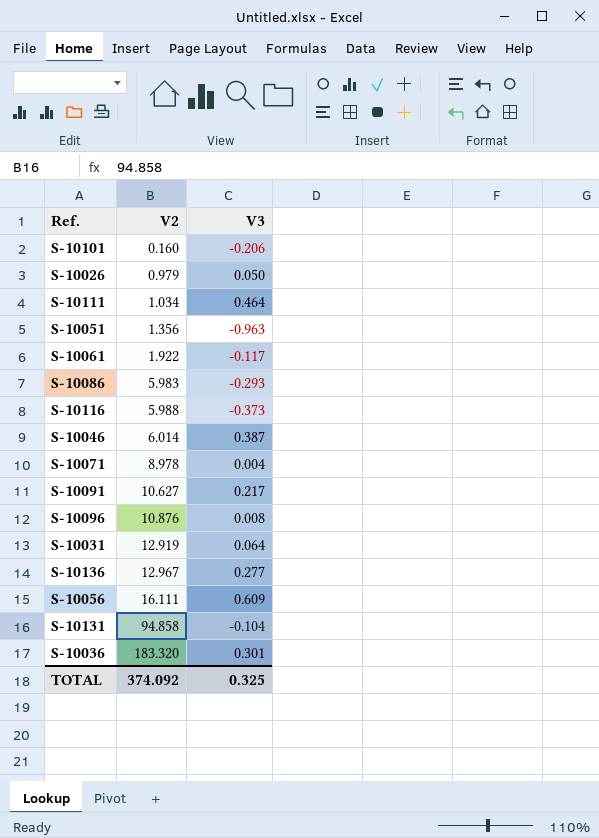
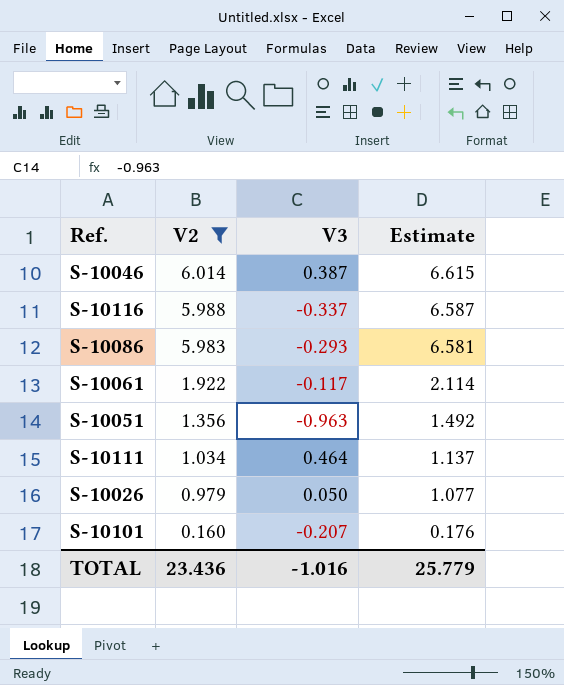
filter: none -> V2 <= 6.014
row order: V2 ascending -> V2 descending
column Estimate | formula: none -> [V2] * 1.1
S-10116 | V3: -0.373 -> -0.337
S-10101 | V3: -0.206 -> -0.207
TOTAL | V2: 374.092 -> 23.436
TOTAL | V3: 0.325 -> -1.016

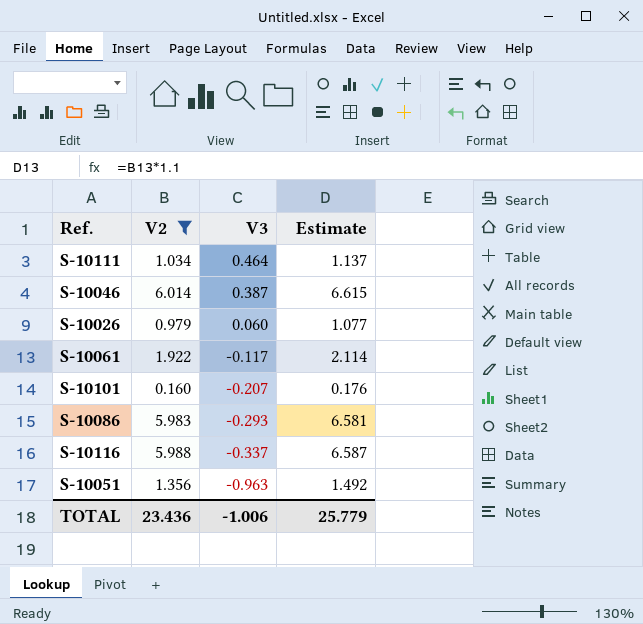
row order: V2 descending -> V3 descending
S-10026 | V3: 0.050 -> 0.060
TOTAL | V3: -1.016 -> -1.006

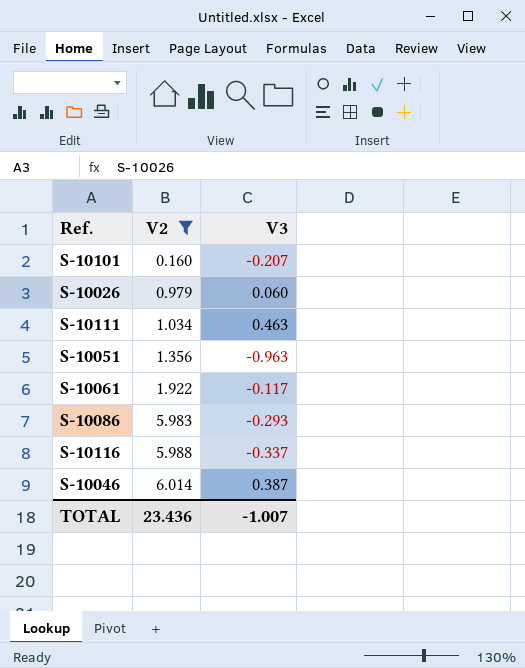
row order: V3 descending -> V2 ascending
column Estimate | formula: [V2] * 1.1 -> none
S-10111 | V3: 0.464 -> 0.463
TOTAL | V3: -1.006 -> -1.007

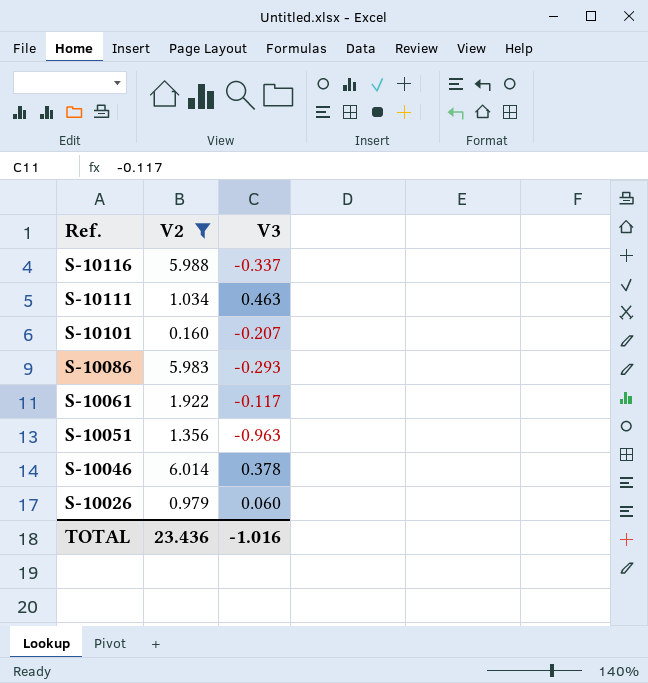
row order: V2 ascending -> Ref. descending
S-10046 | V3: 0.387 -> 0.378
TOTAL | V3: -1.007 -> -1.016

